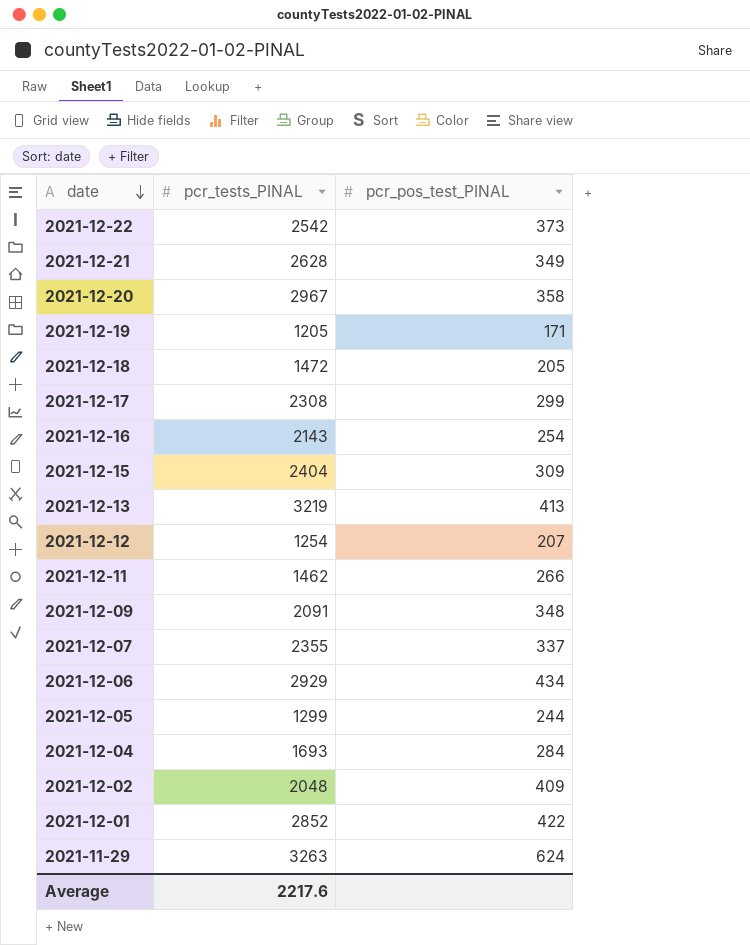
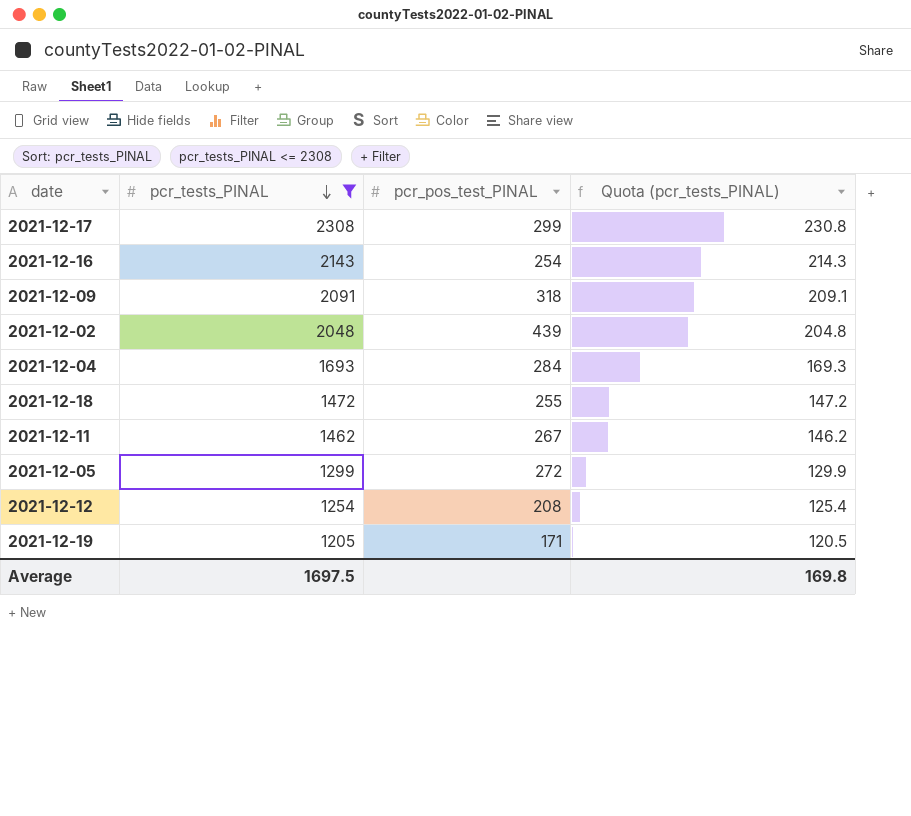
filter: none -> pcr_tests_PINAL <= 2308
row order: date descending -> pcr_tests_PINAL descending
column Quota (pcr_tests_PINAL) | formula: none -> [pcr_tests_PINAL] * 0.1
2021-12-09 | pcr_pos_test_PINAL: 348 -> 318
2021-12-02 | pcr_pos_test_PINAL: 409 -> 439
2021-12-18 | pcr_pos_test_PINAL: 205 -> 255
2021-12-11 | pcr_pos_test_PINAL: 266 -> 267
2021-12-05 | pcr_pos_test_PINAL: 244 -> 272
2021-12-12 | pcr_pos_test_PINAL: 207 -> 208
Average | pcr_tests_PINAL: 2217.6 -> 1697.5

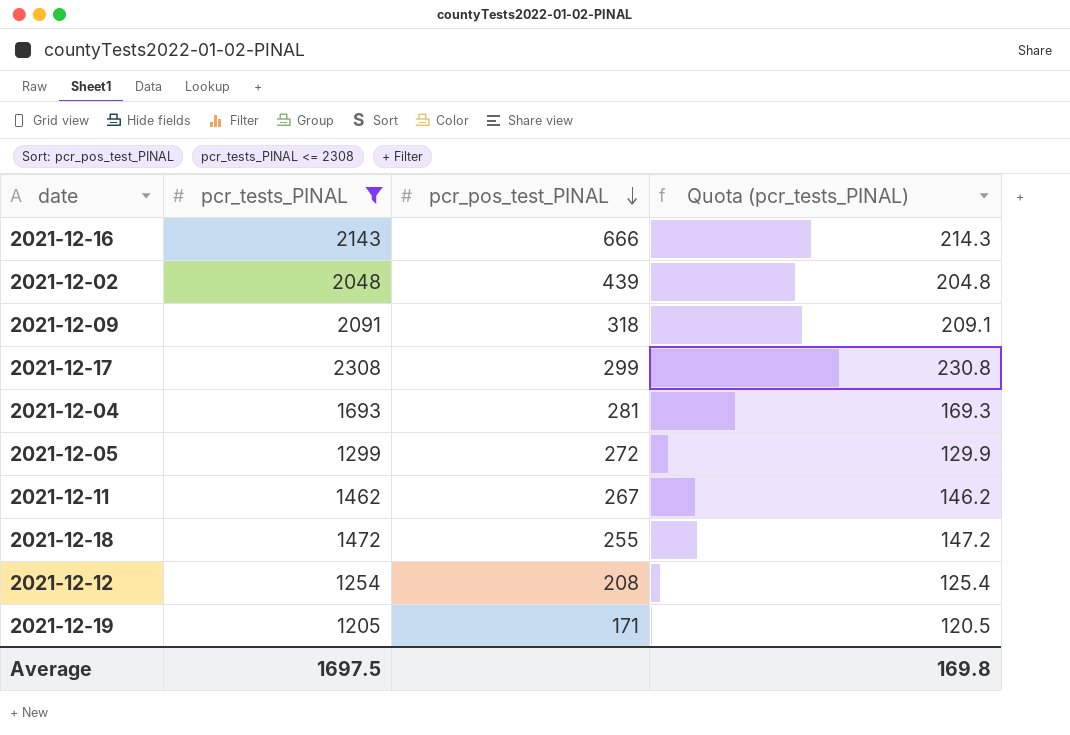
row order: pcr_tests_PINAL descending -> pcr_pos_test_PINAL descending
2021-12-16 | pcr_pos_test_PINAL: 254 -> 666
2021-12-04 | pcr_pos_test_PINAL: 284 -> 281

